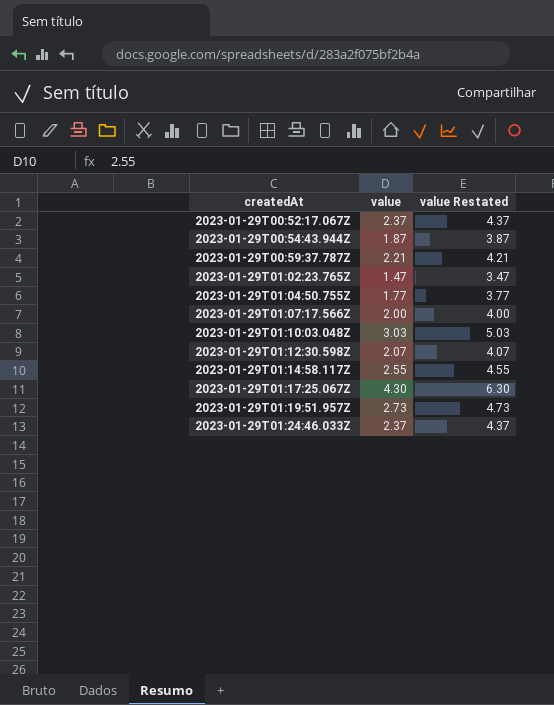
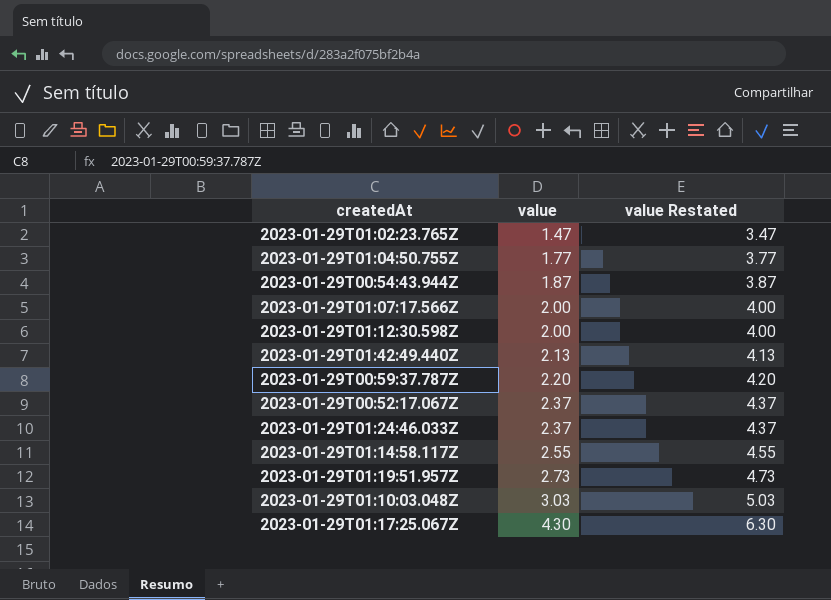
row order: createdAt ascending -> value ascending
2023-01-29T01:12:30.598Z | value: 2.07 -> 2.00
2023-01-29T01:12:30.598Z | value Restated: 4.07 -> 4.00
row 2023-01-29T01:42:49.440Z: none -> 2.13 | 4.13
2023-01-29T00:59:37.787Z | value: 2.21 -> 2.20
2023-01-29T00:59:37.787Z | value Restated: 4.21 -> 4.20

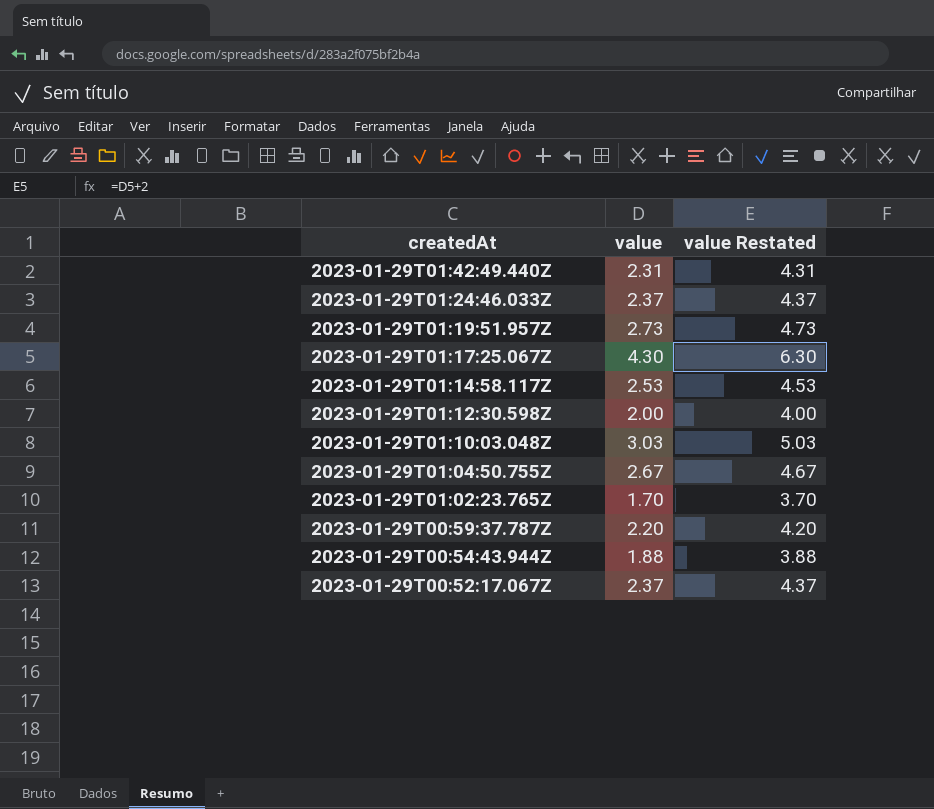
row order: value ascending -> createdAt descending
row 2023-01-29T01:07:17.566Z: 2.00 | 4.00 -> none
2023-01-29T01:42:49.440Z | value: 2.13 -> 2.31
2023-01-29T01:42:49.440Z | value Restated: 4.13 -> 4.31
2023-01-29T01:14:58.117Z | value: 2.55 -> 2.53
2023-01-29T01:14:58.117Z | value Restated: 4.55 -> 4.53
2023-01-29T01:04:50.755Z | value: 1.77 -> 2.67
2023-01-29T01:04:50.755Z | value Restated: 3.77 -> 4.67
2023-01-29T01:02:23.765Z | value: 1.47 -> 1.70
2023-01-29T01:02:23.765Z | value Restated: 3.47 -> 3.70
2023-01-29T00:54:43.944Z | value: 1.87 -> 1.88
2023-01-29T00:54:43.944Z | value Restated: 3.87 -> 3.88

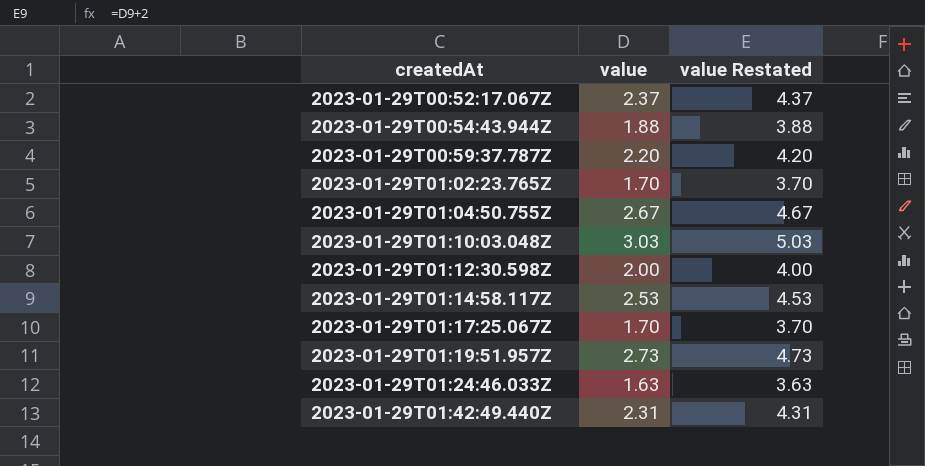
row order: createdAt descending -> createdAt ascending
2023-01-29T01:17:25.067Z | value: 4.30 -> 1.70
2023-01-29T01:17:25.067Z | value Restated: 6.30 -> 3.70
2023-01-29T01:24:46.033Z | value: 2.37 -> 1.63
2023-01-29T01:24:46.033Z | value Restated: 4.37 -> 3.63

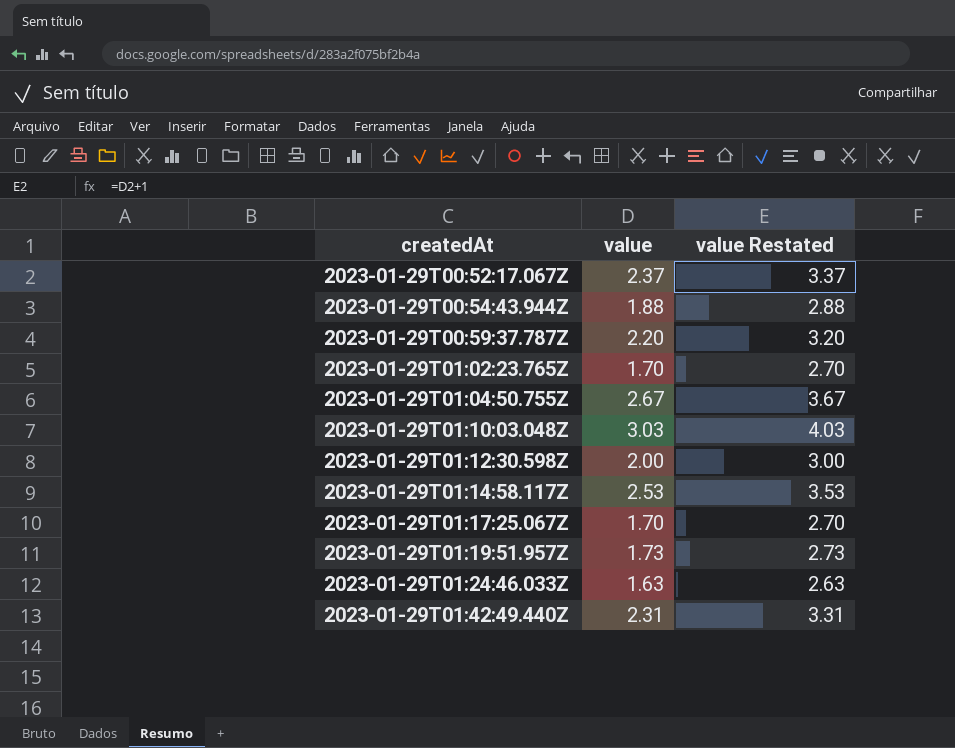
column value Restated | formula: [value] + 2 -> [value] + 1
2023-01-29T01:19:51.957Z | value: 2.73 -> 1.73

